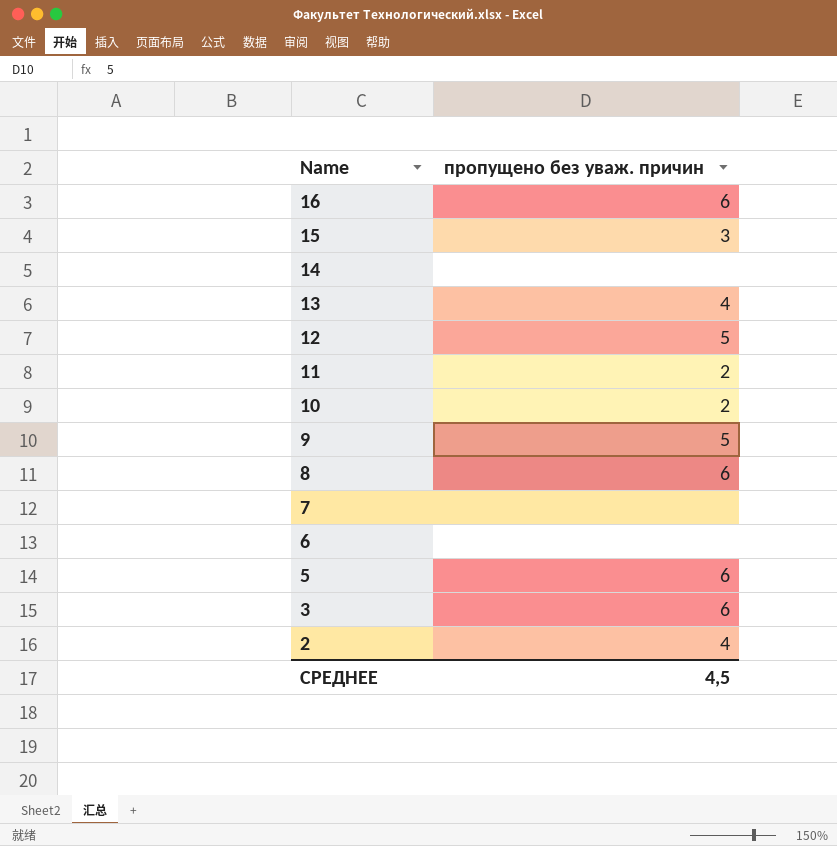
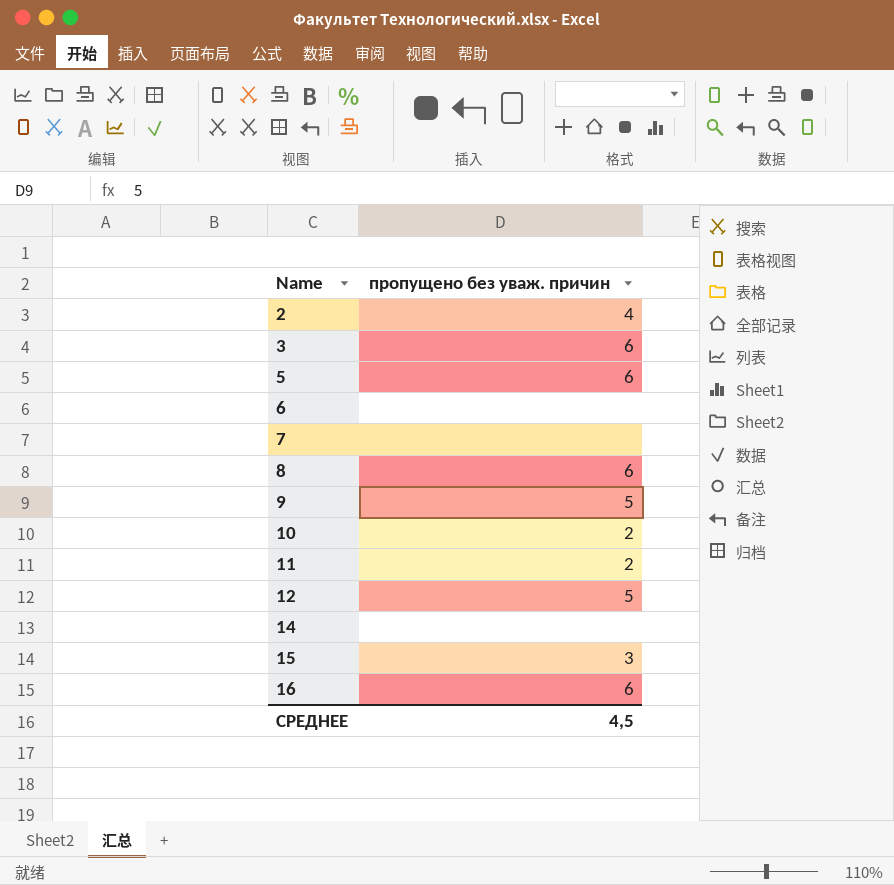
row order: Name descending -> Name ascending
row 13: 4 -> none

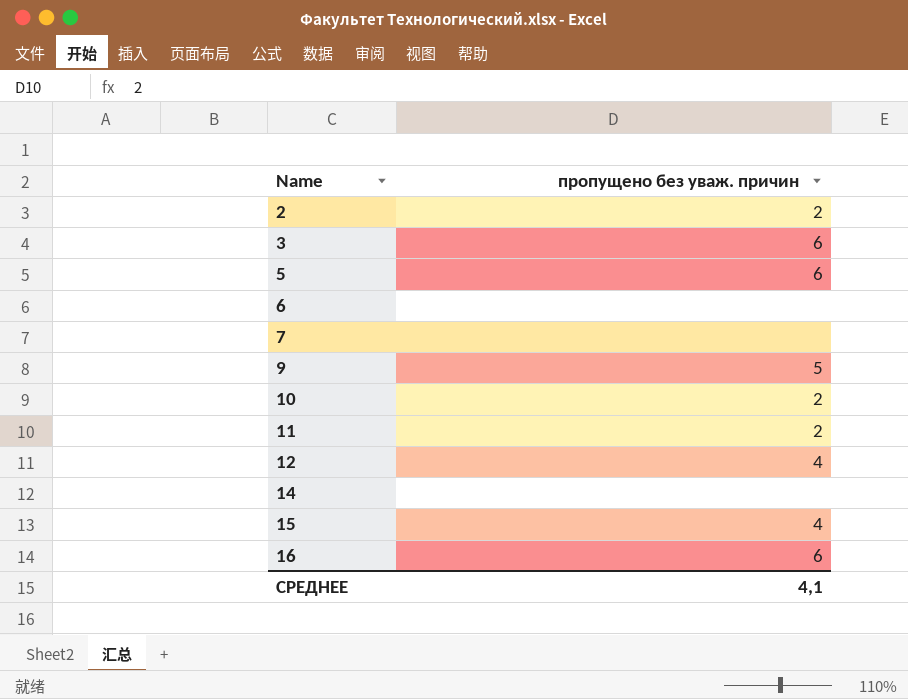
row 8: 6 -> none
2 | пропущено без уваж. причин: 4 -> 2
12 | пропущено без уваж. причин: 5 -> 4
15 | пропущено без уваж. причин: 3 -> 4
СРЕДНЕЕ | пропущено без уваж. причин: 4,5 -> 4,1

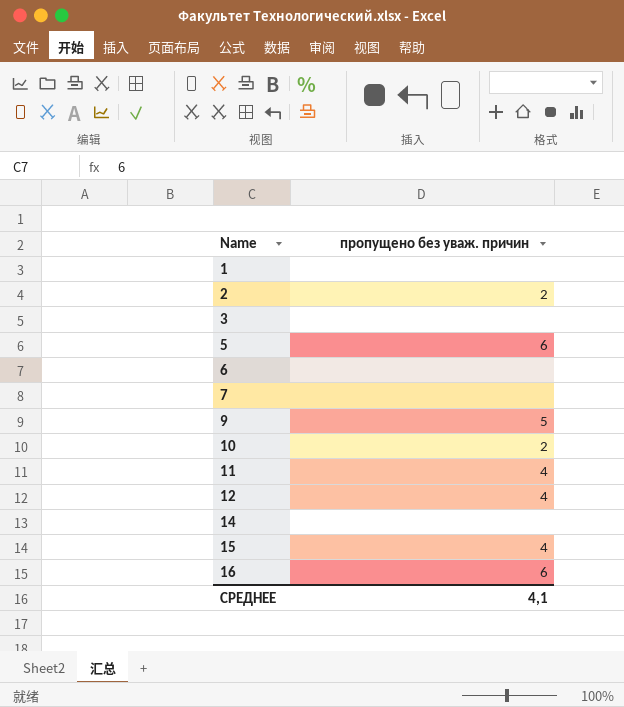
row 1: none -> none
3 | пропущено без уваж. причин: 6 -> none
11 | пропущено без уваж. причин: 2 -> 4

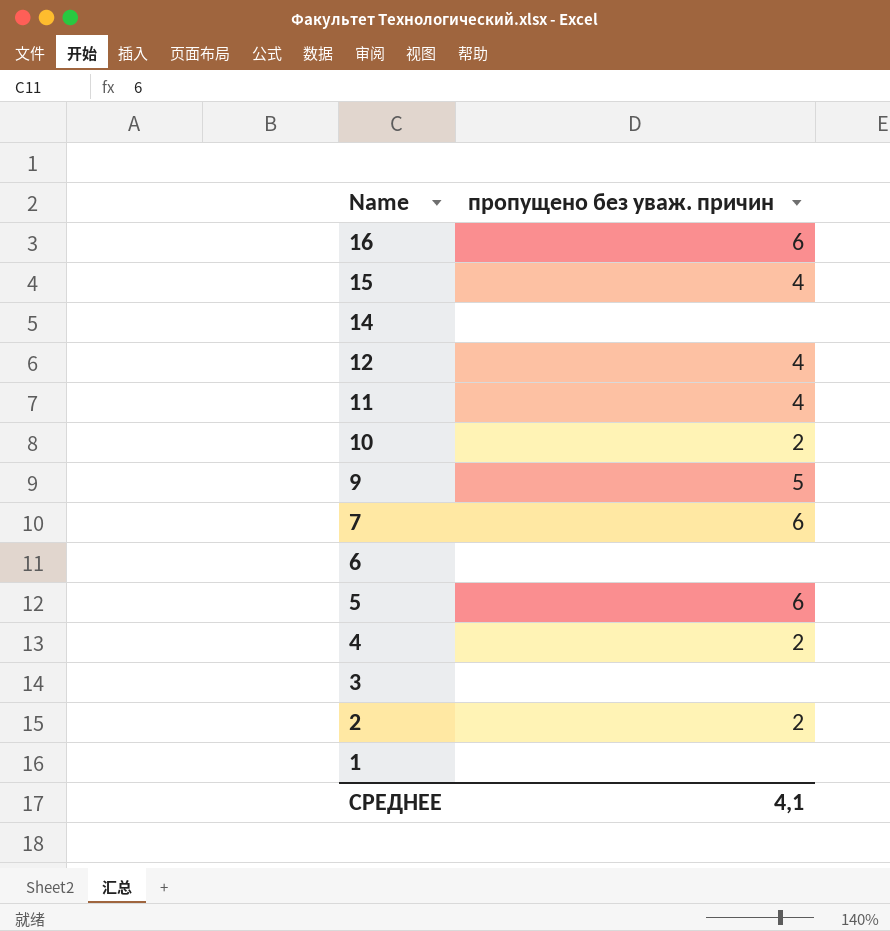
row order: Name ascending -> Name descending
7 | пропущено без уваж. причин: none -> 6
row 4: none -> 2

